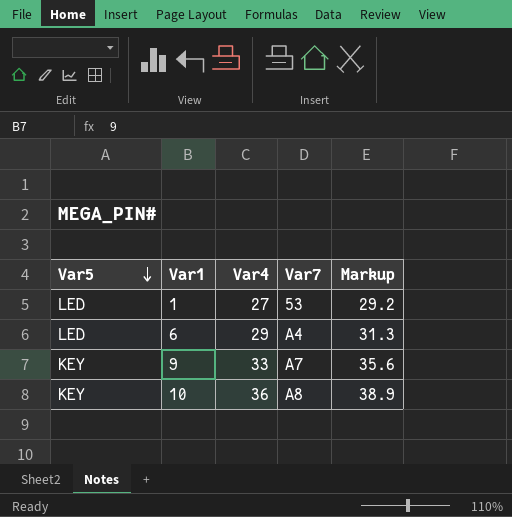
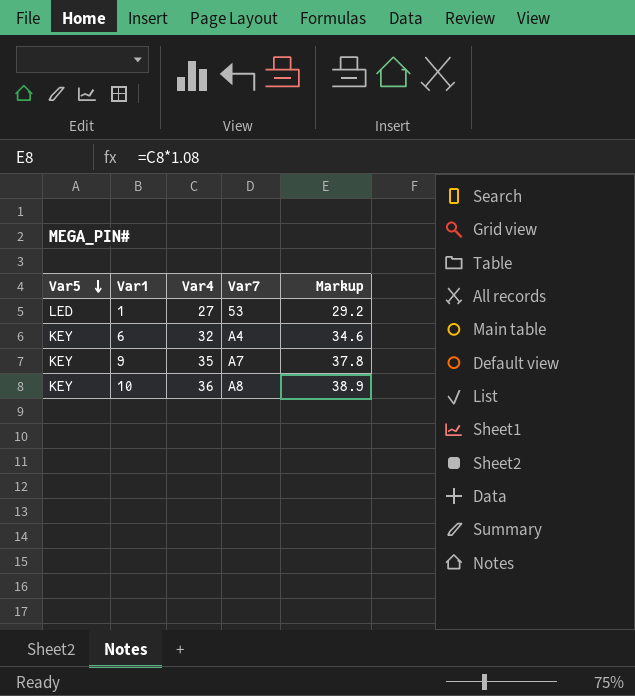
6 | Var5: LED -> KEY
6 | Var4: 29 -> 32
6 | Markup: 31.3 -> 34.6
9 | Var4: 33 -> 35
9 | Markup: 35.6 -> 37.8

